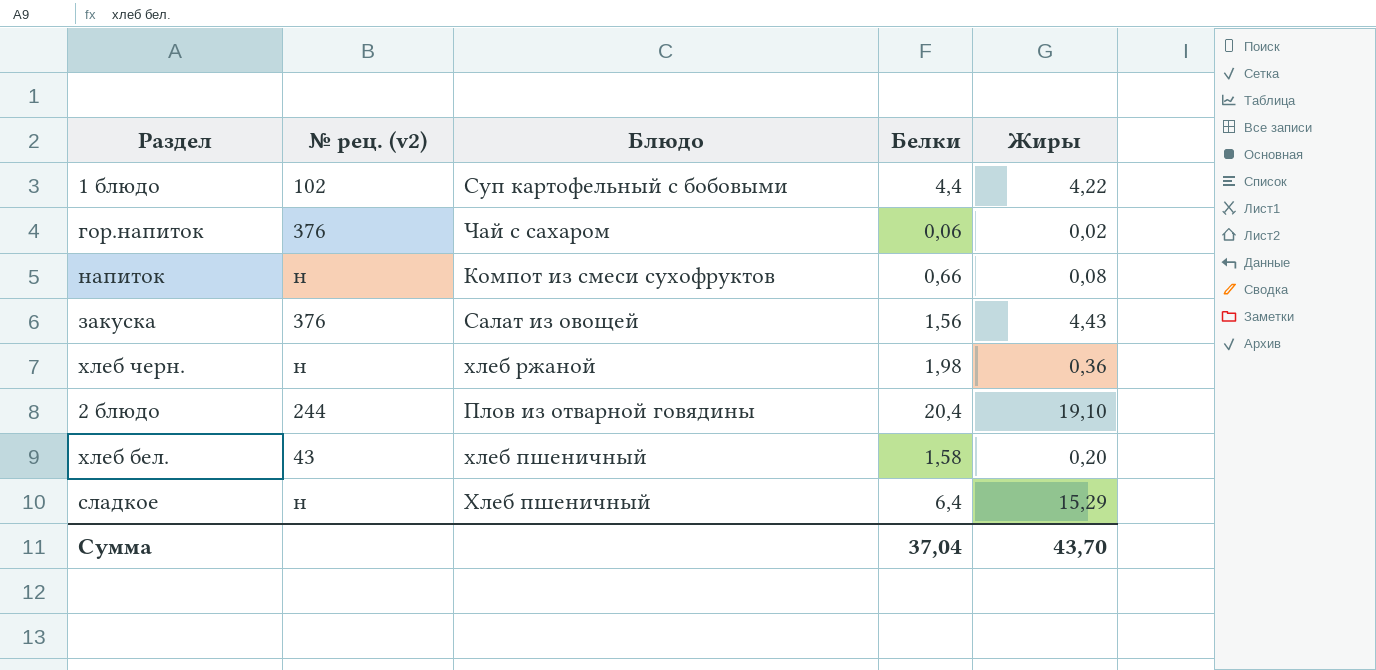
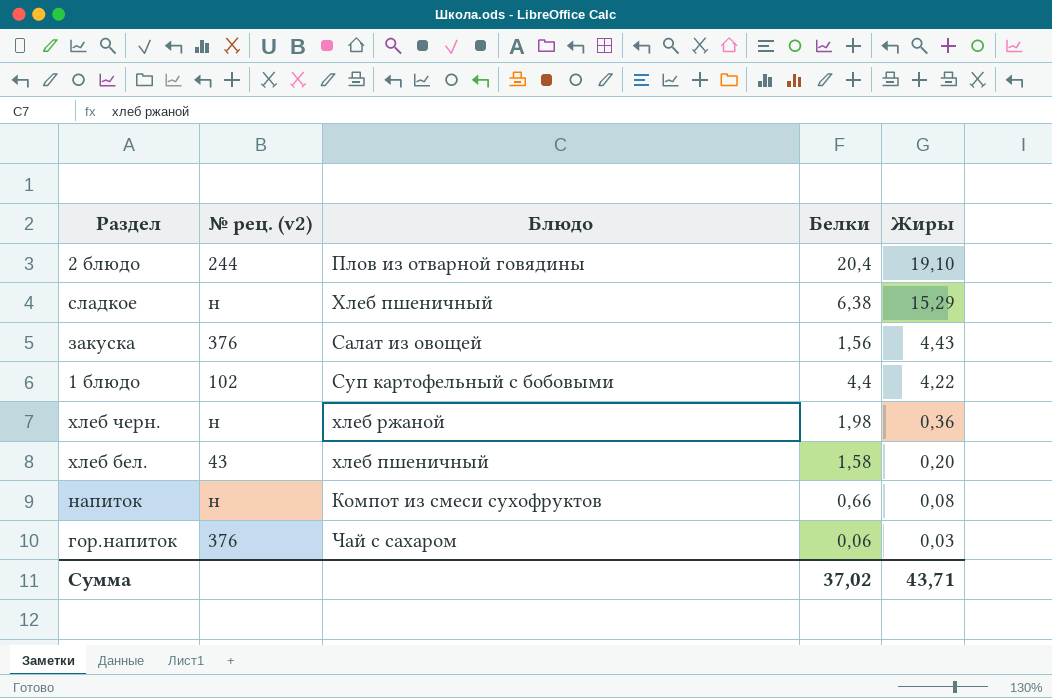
row order: none -> Жиры descending
сладкое | Белки: 6,4 -> 6,38
гор.напиток | Жиры: 0,02 -> 0,03
Сумма | Белки: 37,04 -> 37,02
Сумма | Жиры: 43,70 -> 43,71

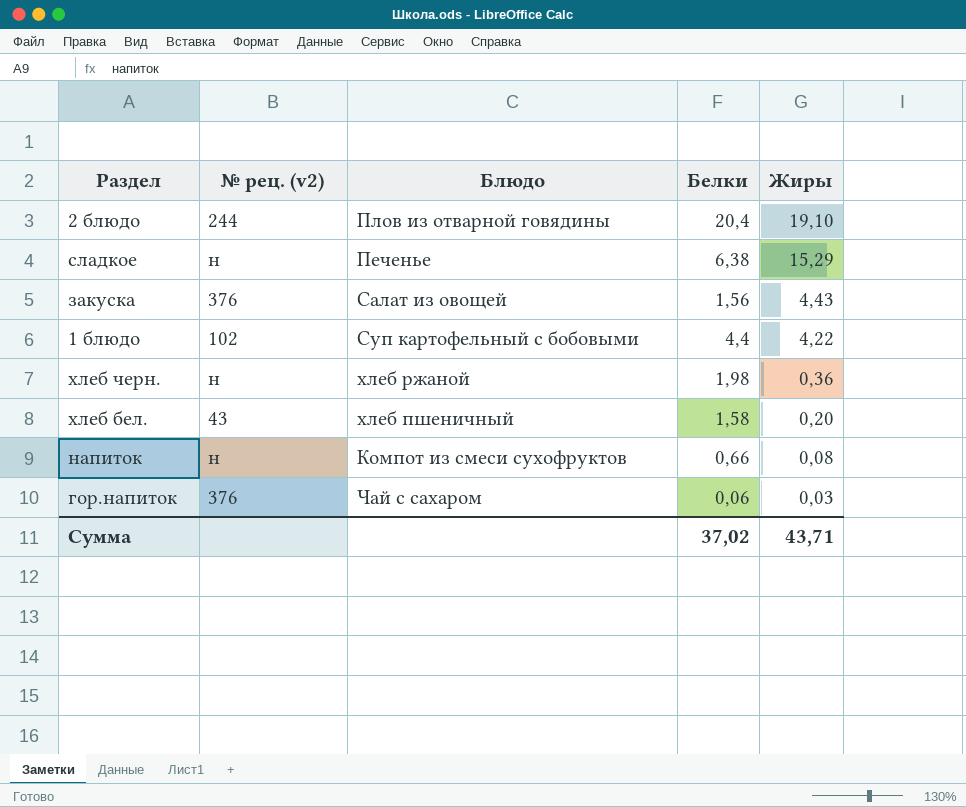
сладкое | Блюдо: Хлеб пшеничный -> Печенье

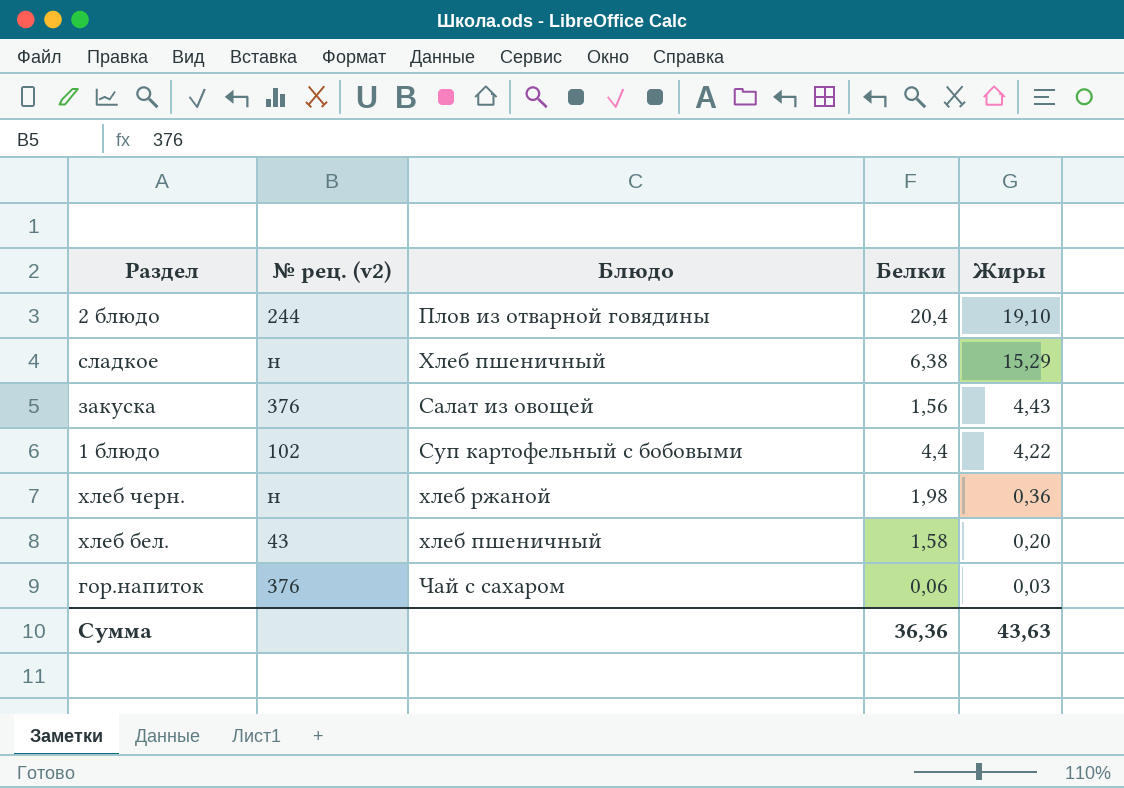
row напиток: н | Компот из смеси сухофруктов | 0,66 | 0,08 -> none
сладкое | Блюдо: Печенье -> Хлеб пшеничный
Сумма | Белки: 37,02 -> 36,36
Сумма | Жиры: 43,71 -> 43,63

